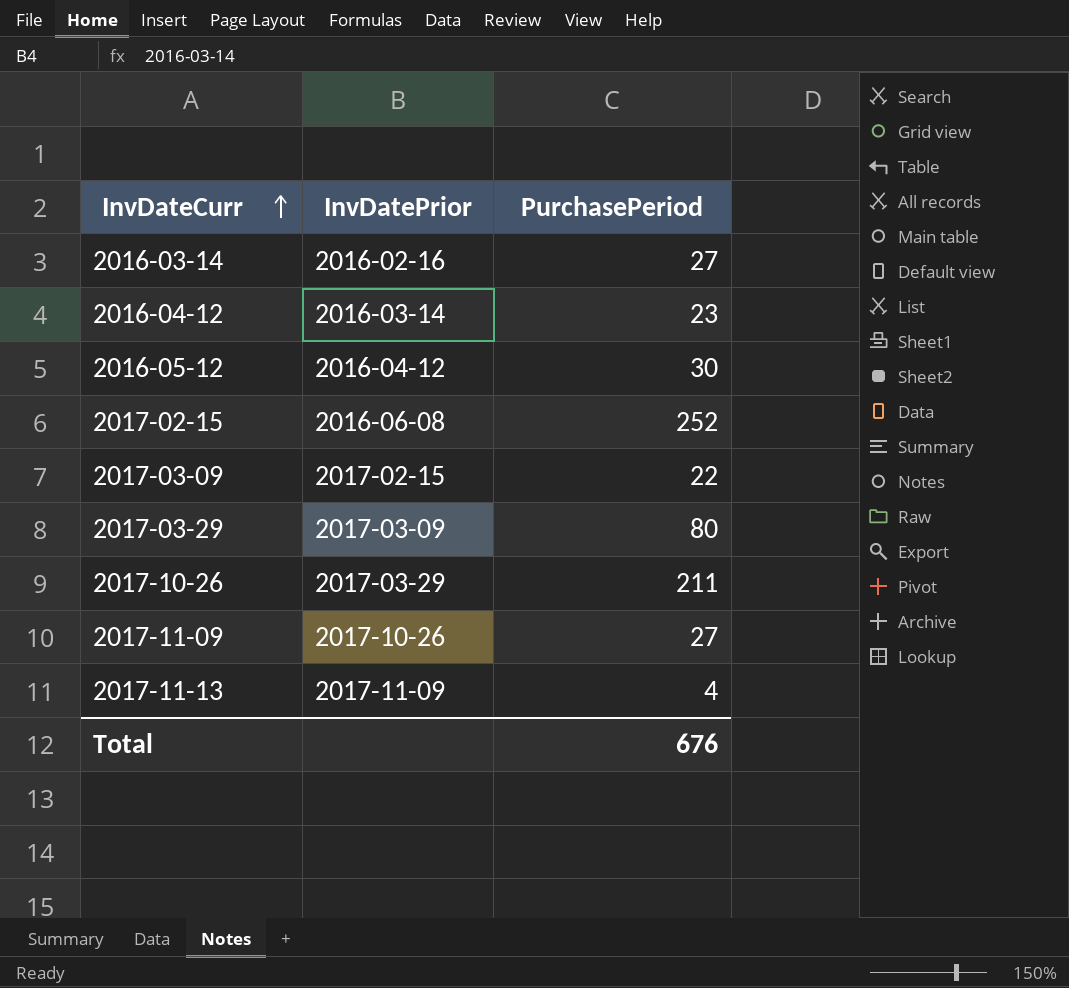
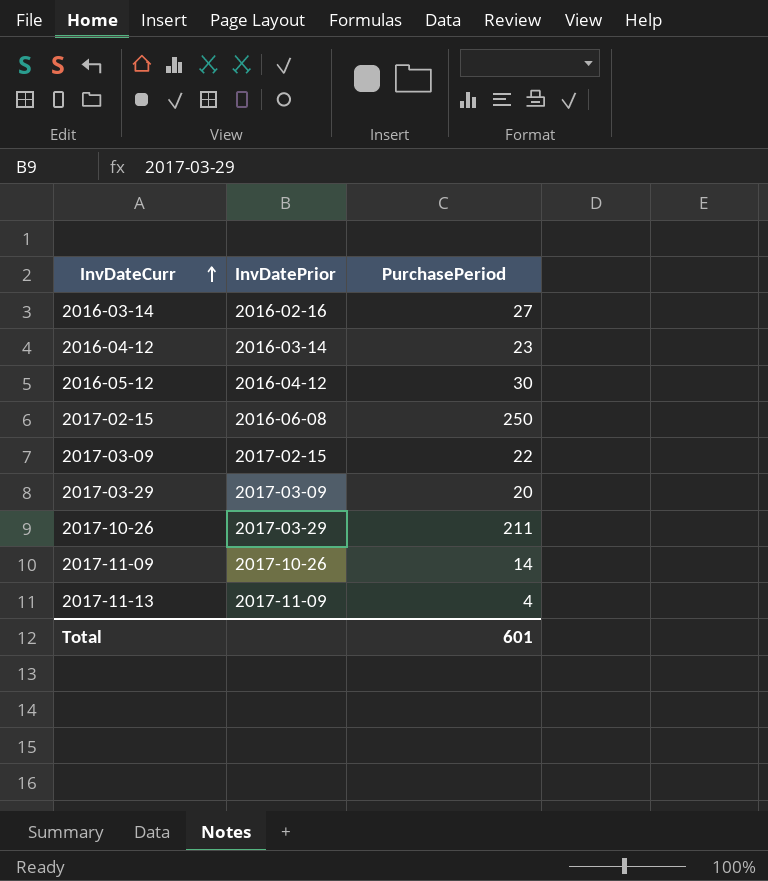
2017-02-15 | PurchasePeriod: 252 -> 250
2017-03-29 | PurchasePeriod: 80 -> 20
2017-11-09 | PurchasePeriod: 27 -> 14
Total | PurchasePeriod: 676 -> 601

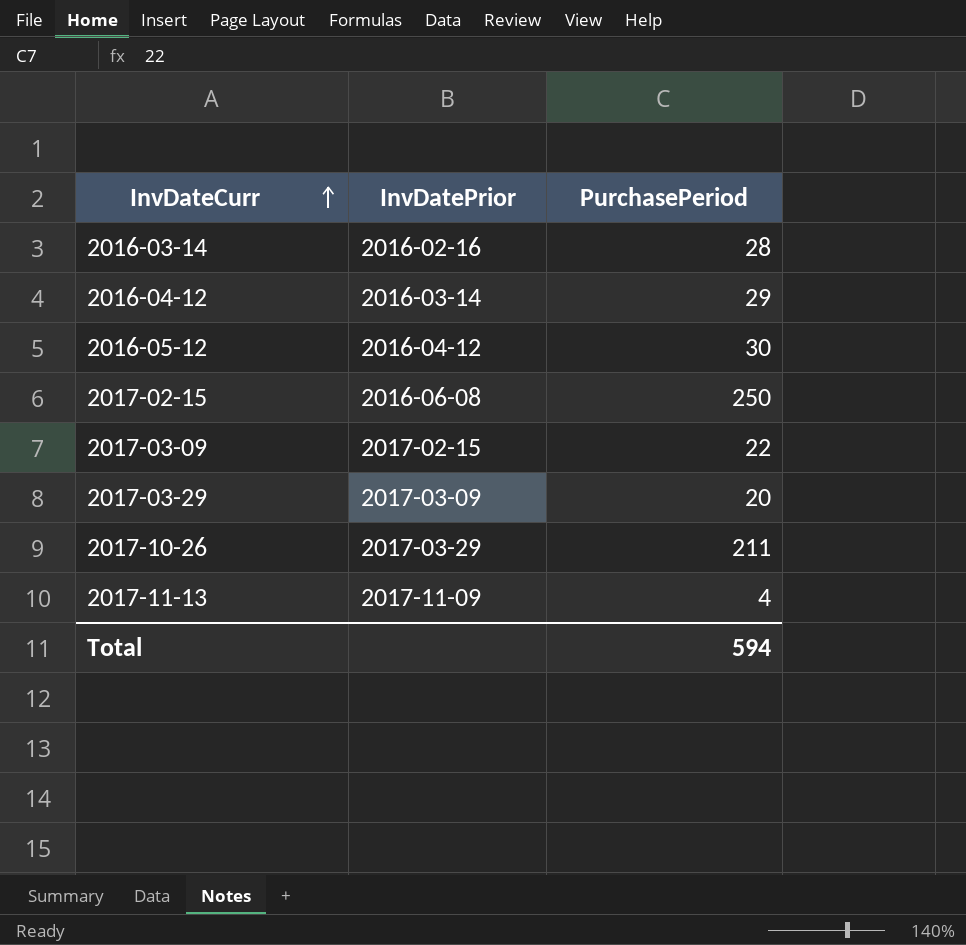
row 2017-11-09: 2017-10-26 | 14 -> none
2016-03-14 | PurchasePeriod: 27 -> 28
2016-04-12 | PurchasePeriod: 23 -> 29
Total | PurchasePeriod: 601 -> 594

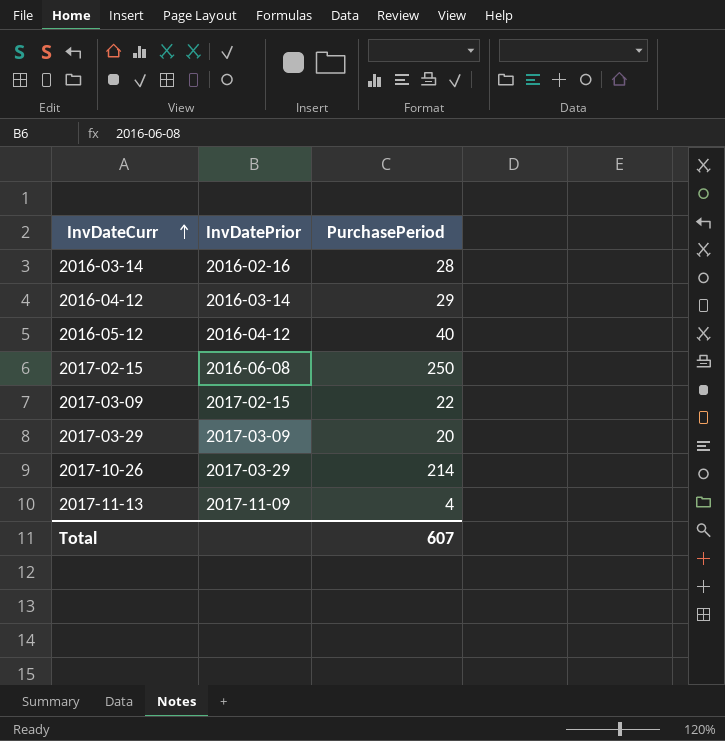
2016-05-12 | PurchasePeriod: 30 -> 40
2017-10-26 | PurchasePeriod: 211 -> 214
Total | PurchasePeriod: 594 -> 607

